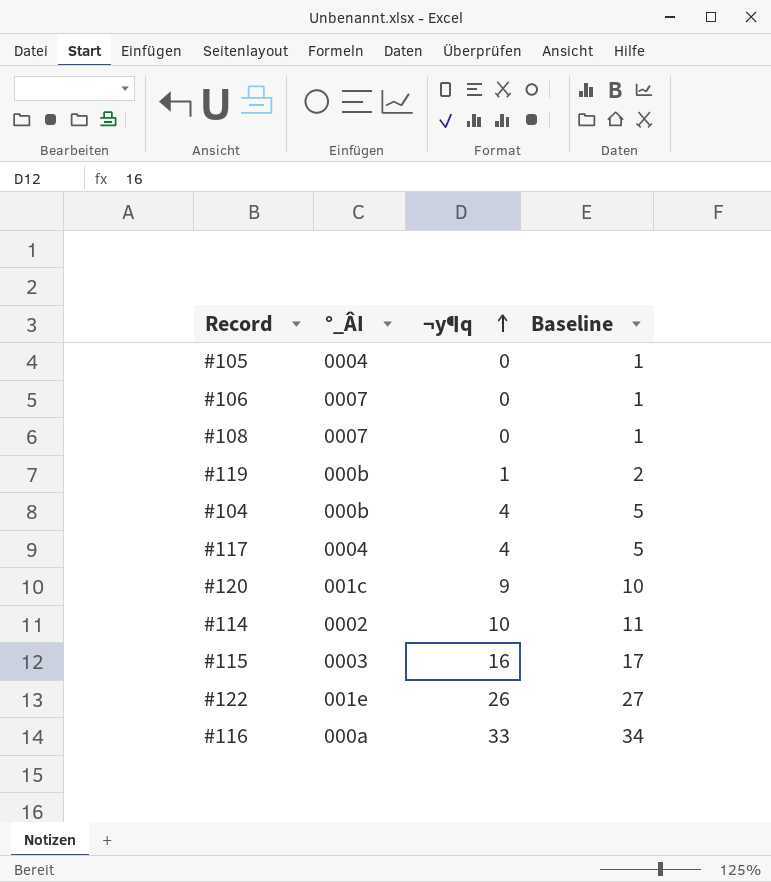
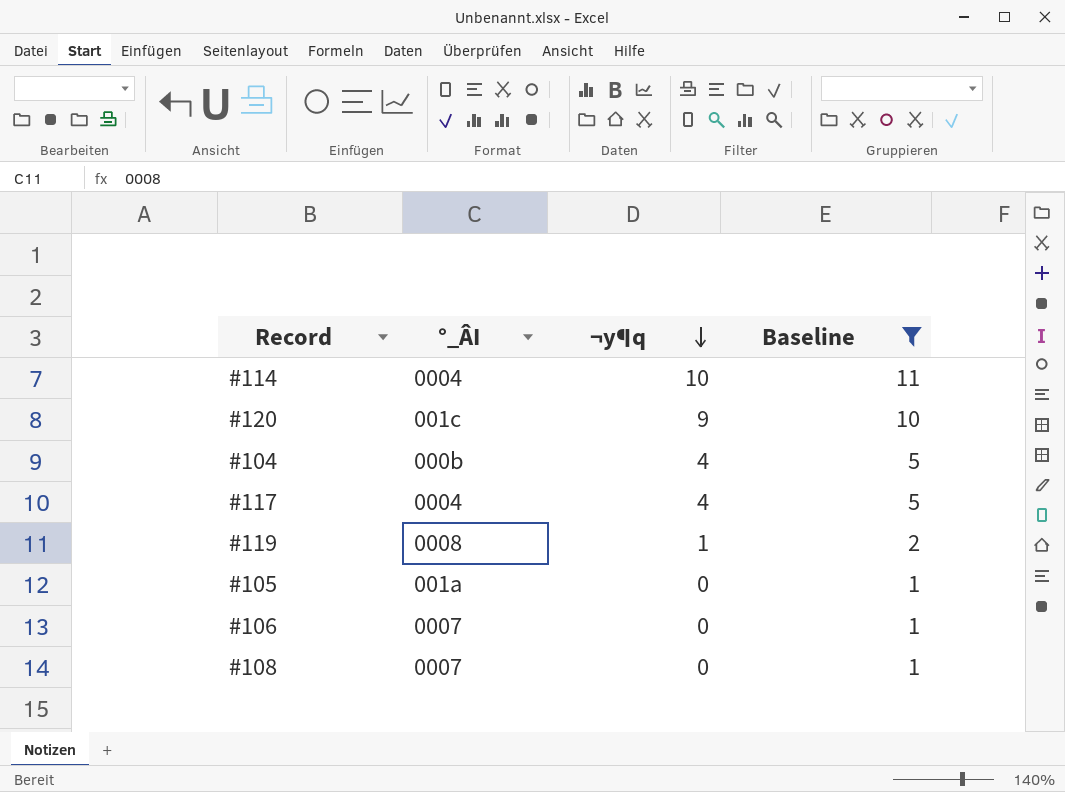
filter: none -> Baseline <= 11
row order: ¬y¶q ascending -> ¬y¶q descending
#114 | °_ÂI: 0002 -> 0004
#119 | °_ÂI: 000b -> 0008
#105 | °_ÂI: 0004 -> 001a

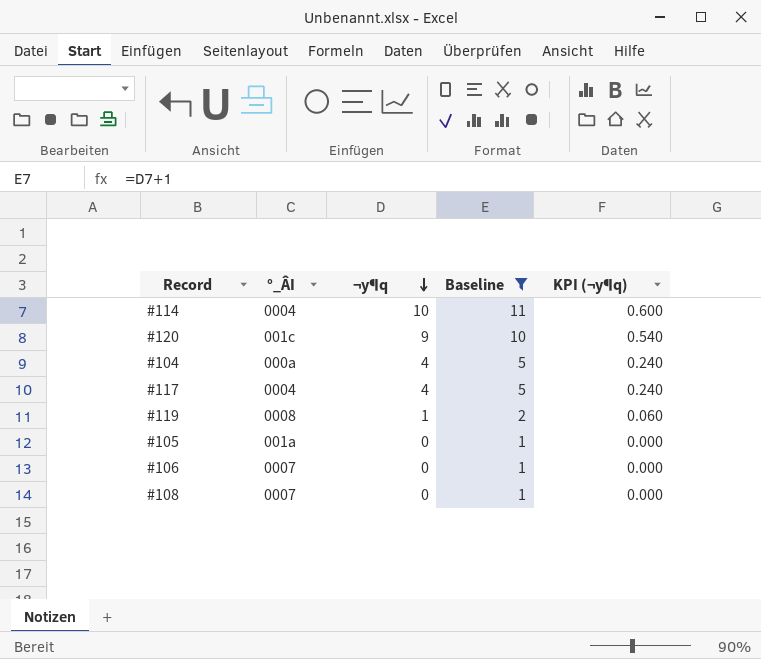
column KPI (¬y¶q) | formula: none -> [¬y¶q] * 0.06
#104 | °_ÂI: 000b -> 000a

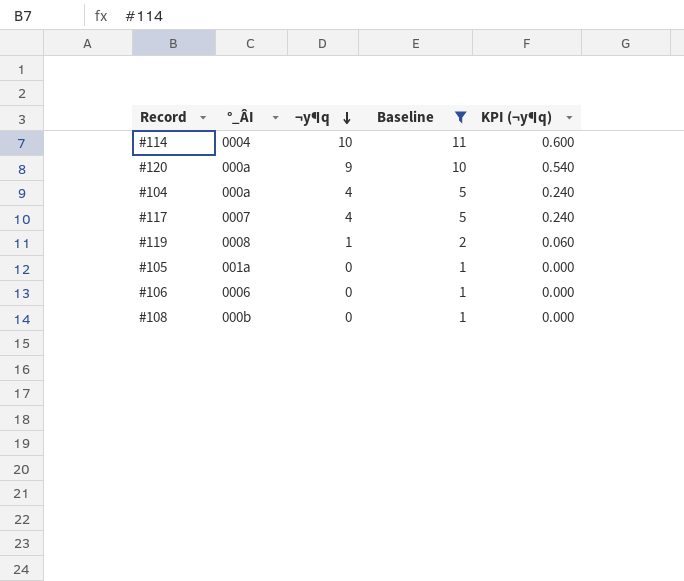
#120 | °_ÂI: 001c -> 000a
#117 | °_ÂI: 0004 -> 0007
#106 | °_ÂI: 0007 -> 0006
#108 | °_ÂI: 0007 -> 000b

